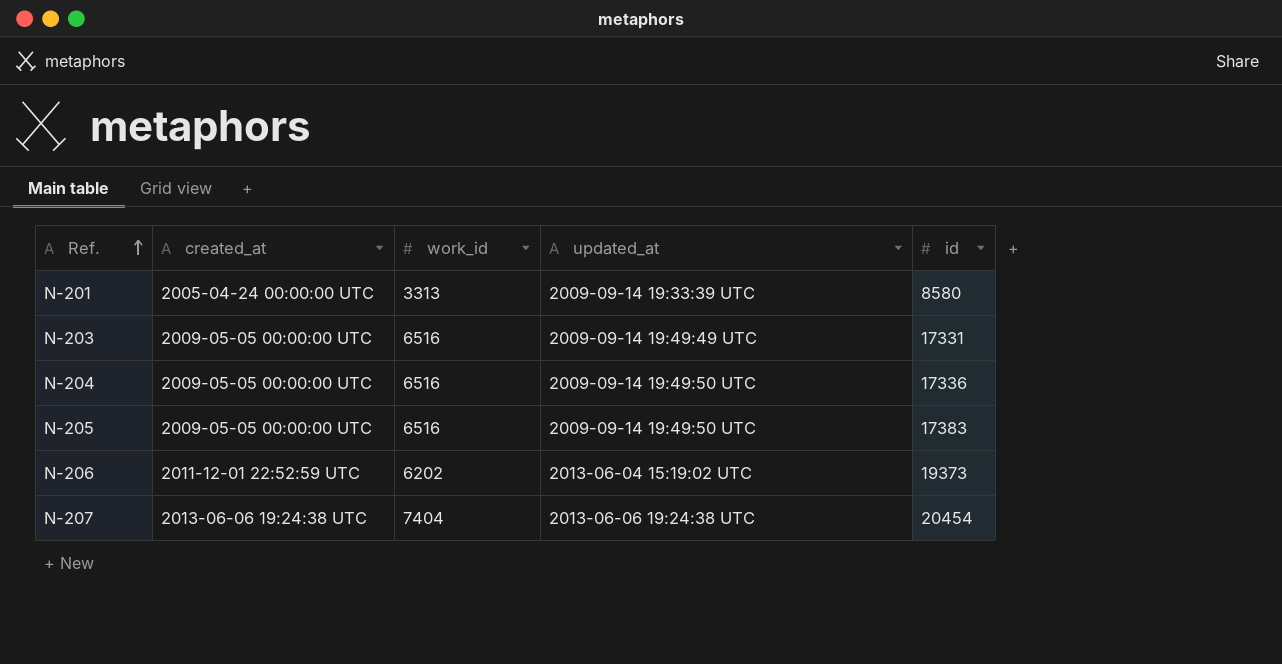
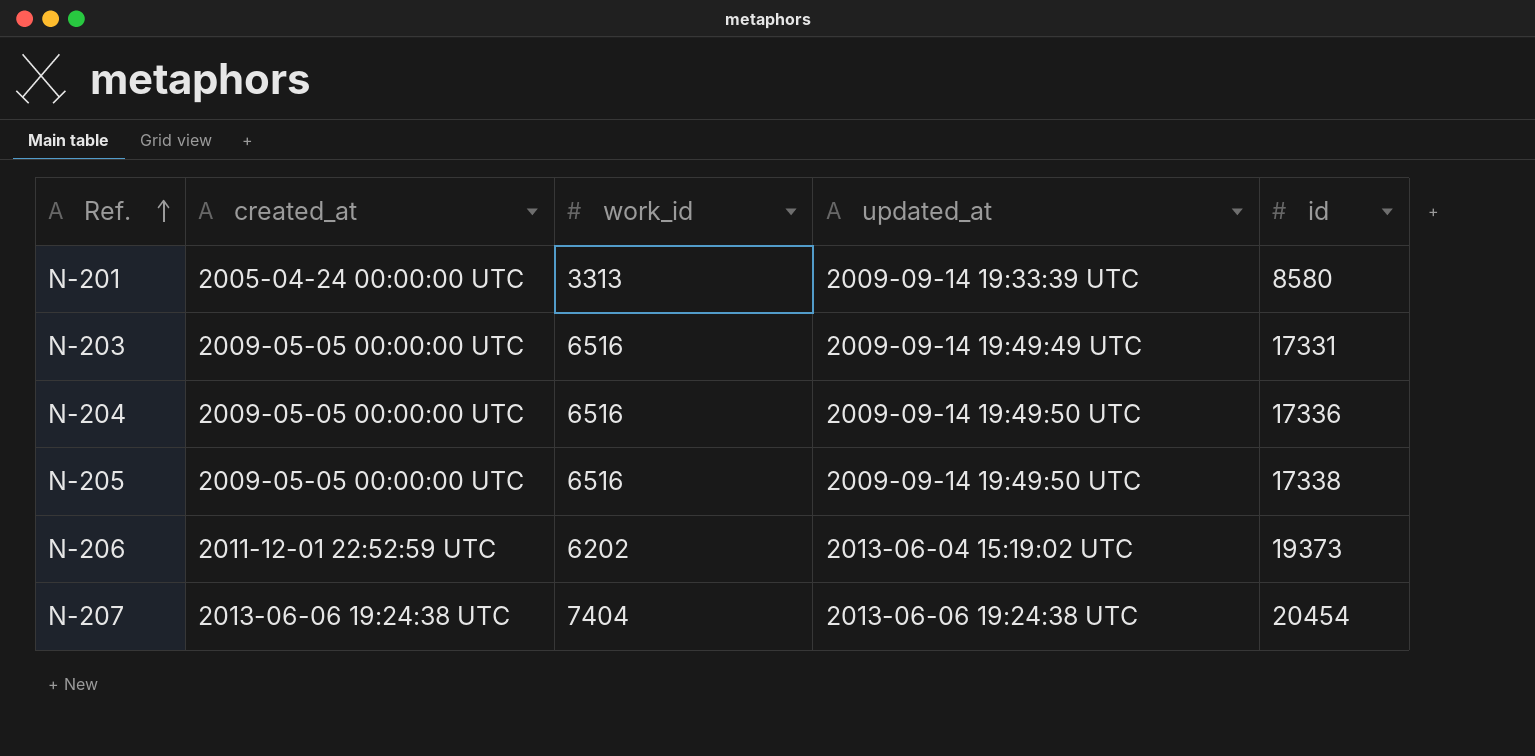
N-205 | id: 17383 -> 17338

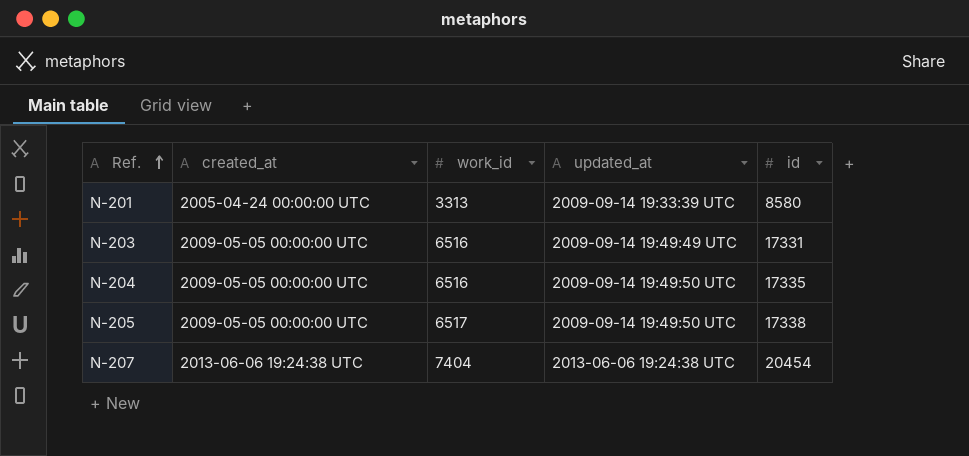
row N-206: 2011-12-01 22:52:59 UTC | 6202 | 2013-06-04 15:19:02 UTC | 19373 -> none
N-204 | id: 17336 -> 17335
N-205 | work_id: 6516 -> 6517

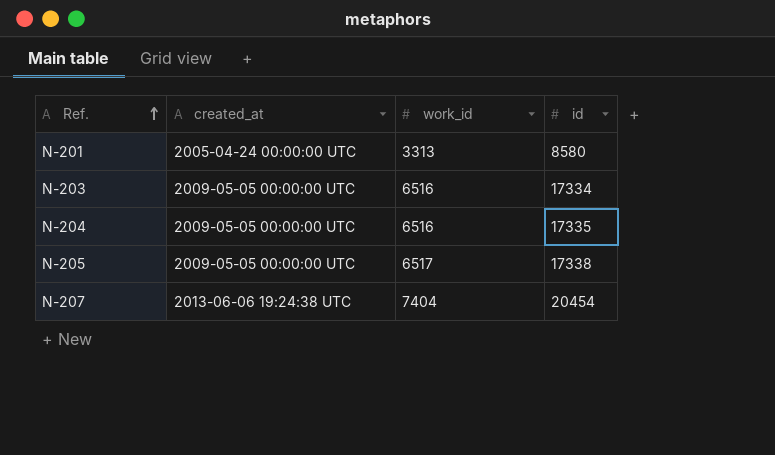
column updated_at | position: 4 -> none
N-203 | id: 17331 -> 17334

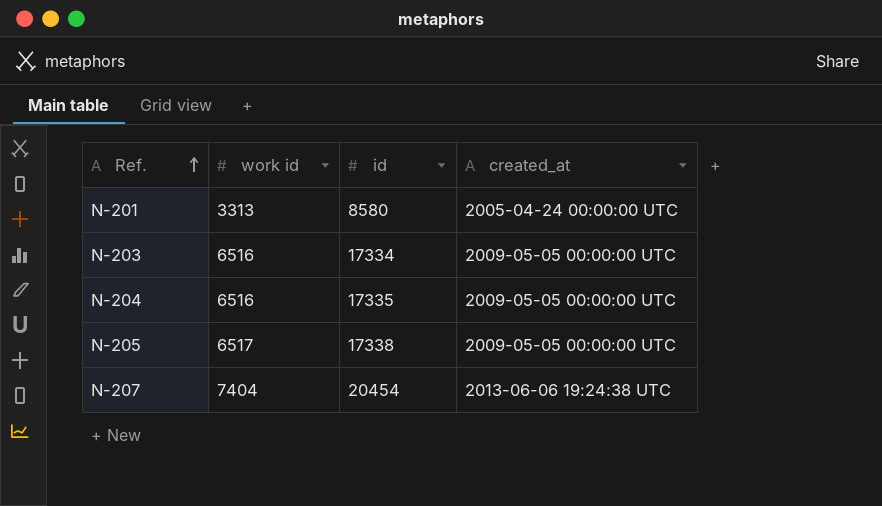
column name: work_id -> work id
column created_at | position: 2 -> 4

